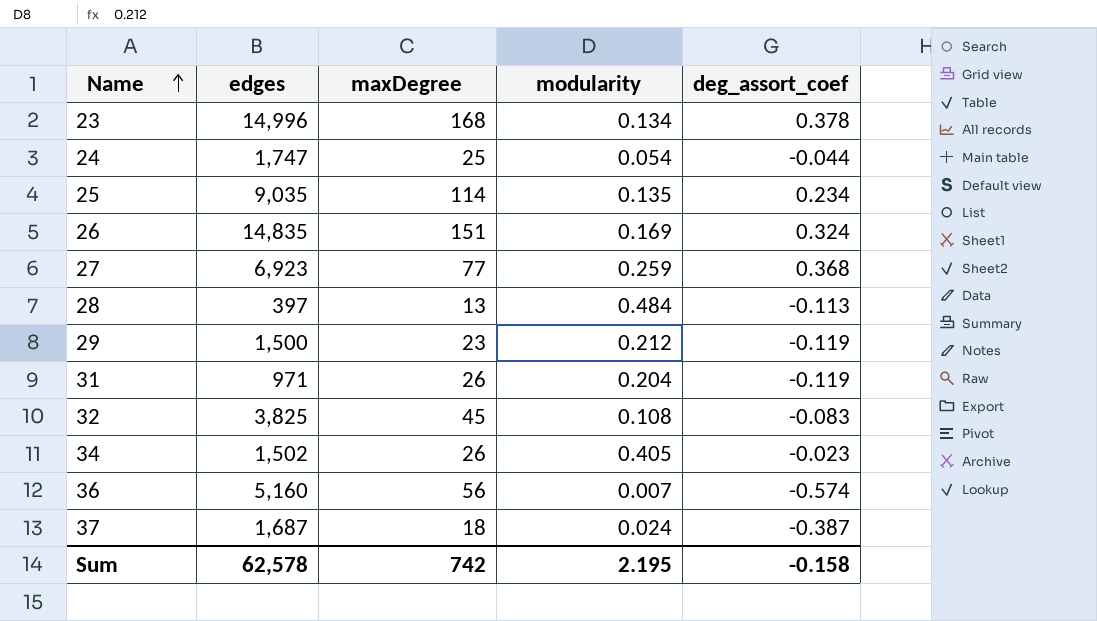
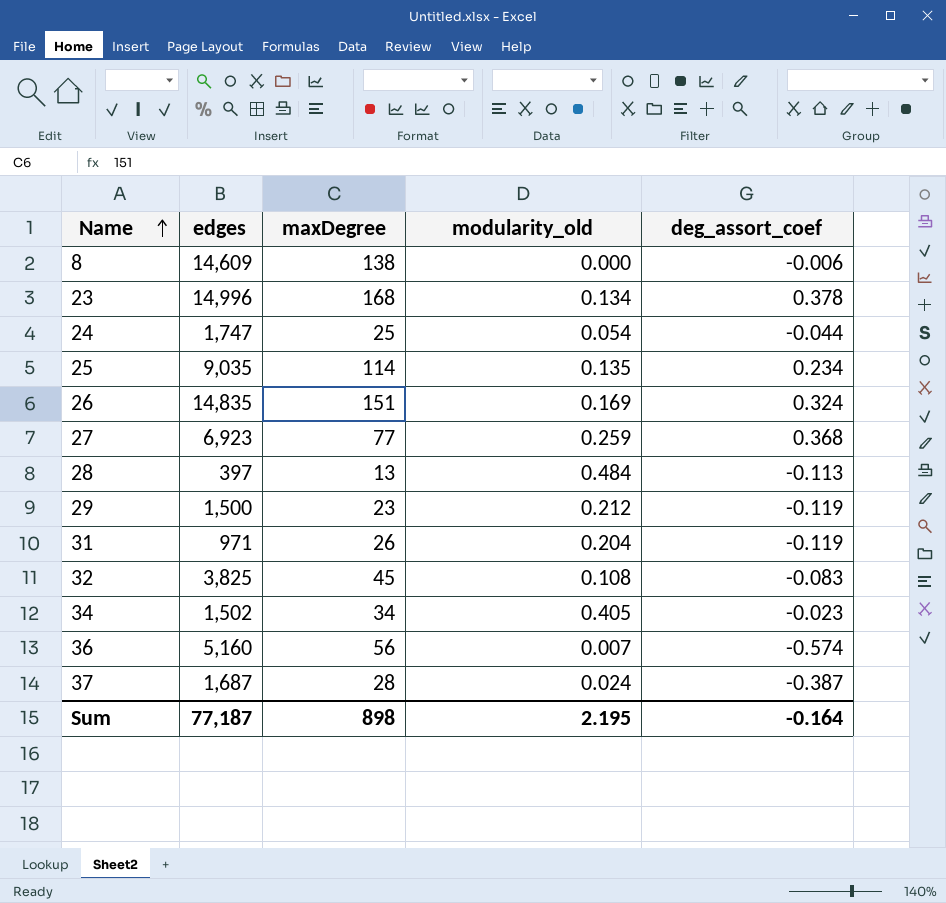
column name: modularity -> modularity_old
row 8: none -> 14,609 | 138 | 0.000 | -0.006
34 | maxDegree: 26 -> 34
37 | maxDegree: 18 -> 28
Sum | edges: 62,578 -> 77,187
Sum | maxDegree: 742 -> 898
Sum | deg_assort_coef: -0.158 -> -0.164

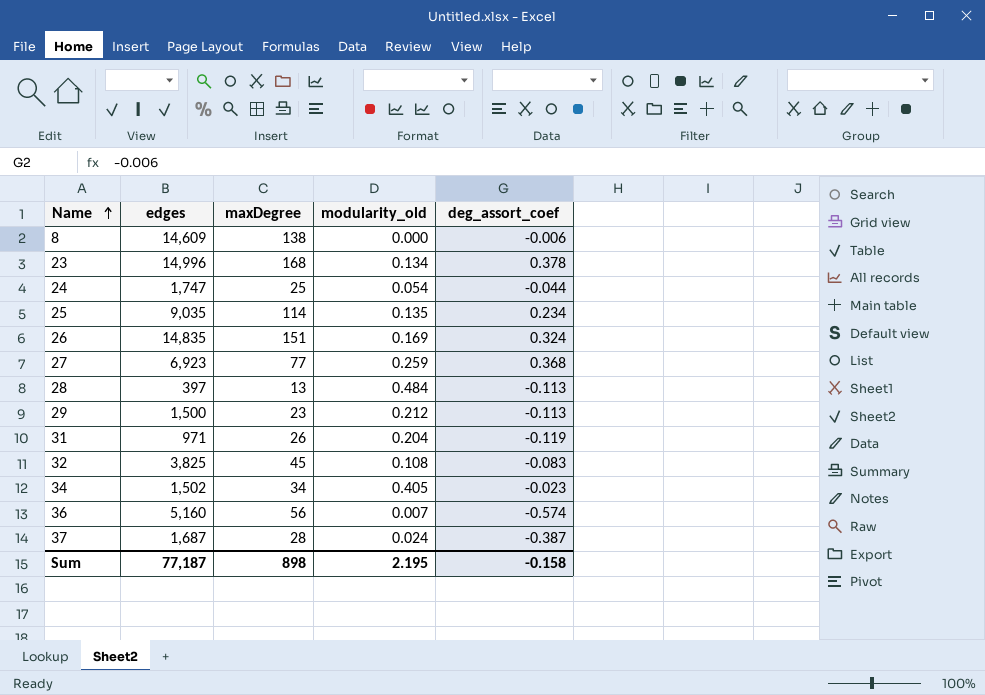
29 | deg_assort_coef: -0.119 -> -0.113
Sum | deg_assort_coef: -0.164 -> -0.158

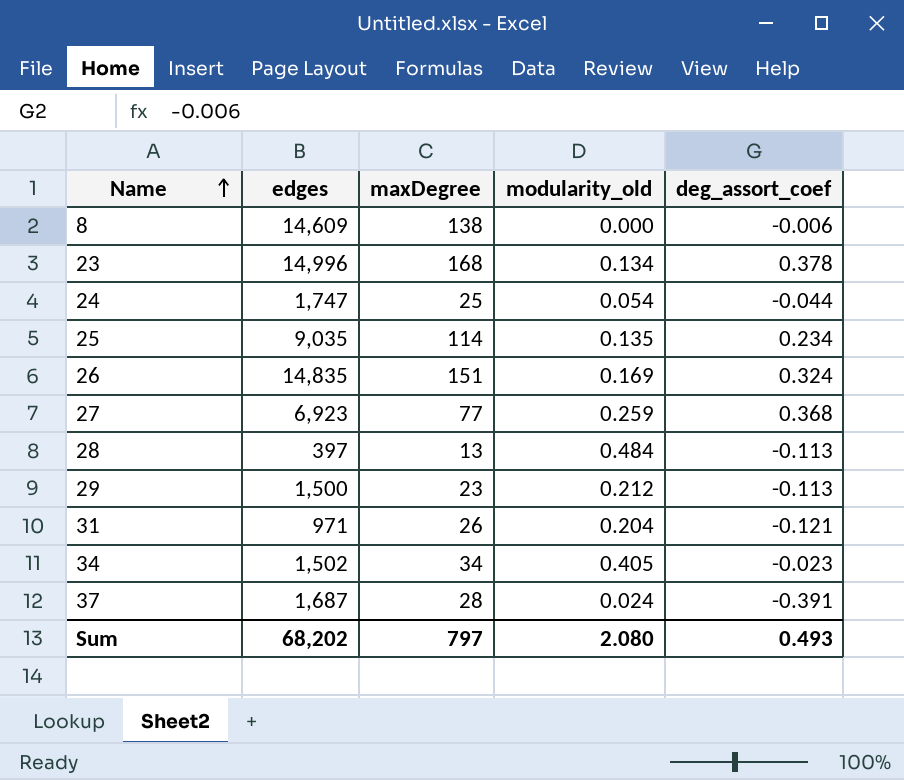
row 32: 3,825 | 45 | 0.108 | -0.083 -> none
row 36: 5,160 | 56 | 0.007 | -0.574 -> none
31 | deg_assort_coef: -0.119 -> -0.121
37 | deg_assort_coef: -0.387 -> -0.391
Sum | edges: 77,187 -> 68,202
Sum | maxDegree: 898 -> 797
Sum | modularity_old: 2.195 -> 2.080
Sum | deg_assort_coef: -0.158 -> 0.493

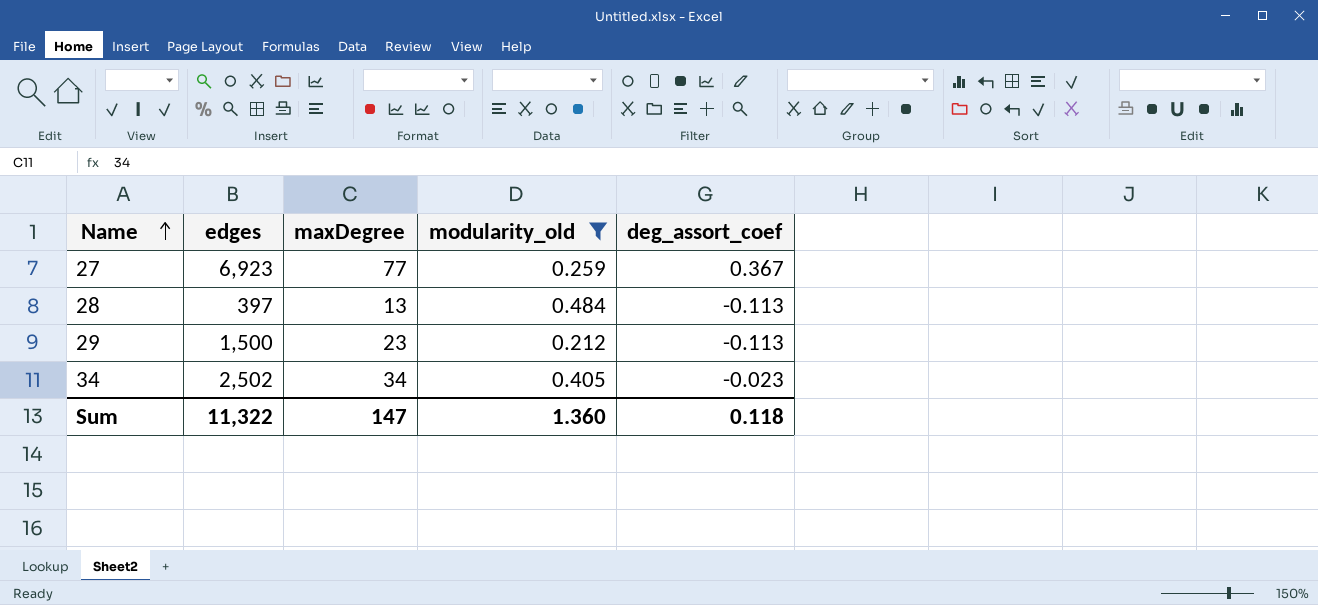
filter: none -> modularity_old >= 0.212
27 | deg_assort_coef: 0.368 -> 0.367
34 | edges: 1,502 -> 2,502
Sum | edges: 68,202 -> 11,322
Sum | maxDegree: 797 -> 147
Sum | modularity_old: 2.080 -> 1.360
Sum | deg_assort_coef: 0.493 -> 0.118

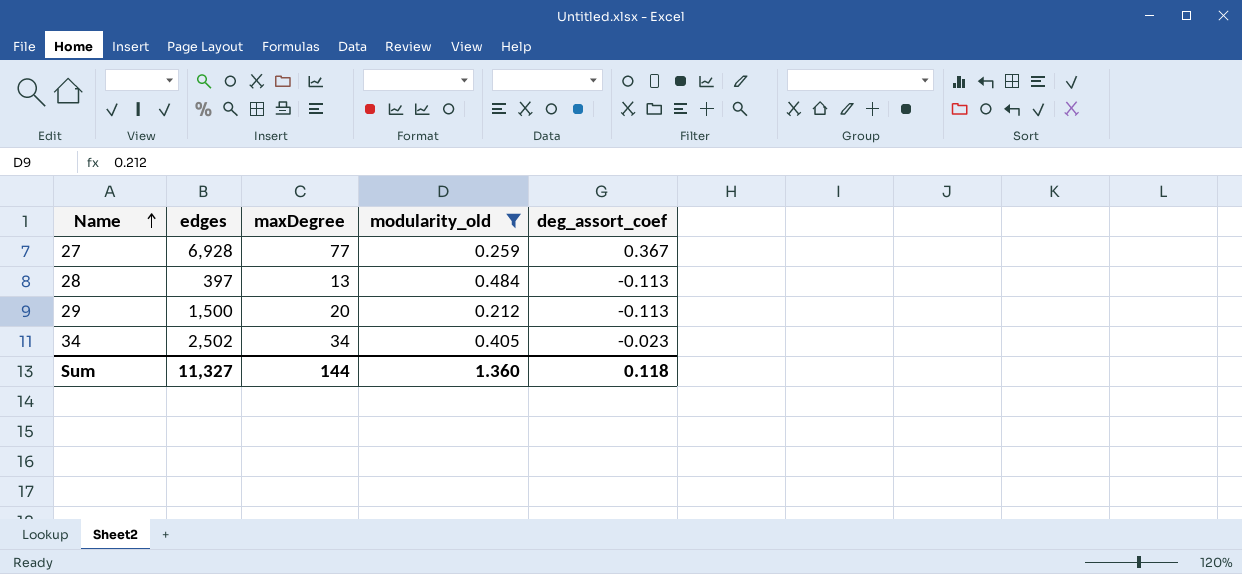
27 | edges: 6,923 -> 6,928
29 | maxDegree: 23 -> 20
Sum | edges: 11,322 -> 11,327
Sum | maxDegree: 147 -> 144

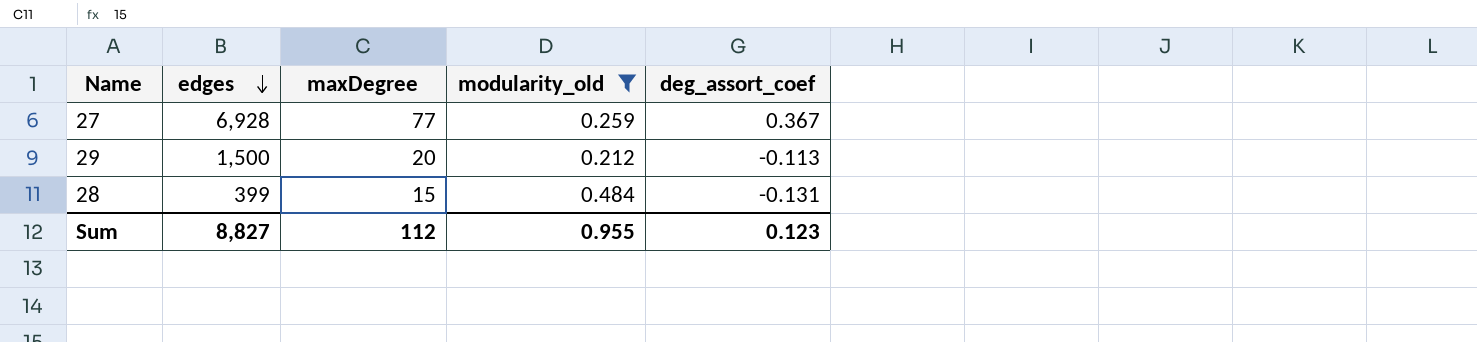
row order: Name ascending -> edges descending
row 34: 2,502 | 34 | 0.405 | -0.023 -> none
28 | edges: 397 -> 399
28 | maxDegree: 13 -> 15
28 | deg_assort_coef: -0.113 -> -0.131
Sum | edges: 11,327 -> 8,827
Sum | maxDegree: 144 -> 112
Sum | modularity_old: 1.360 -> 0.955
Sum | deg_assort_coef: 0.118 -> 0.123

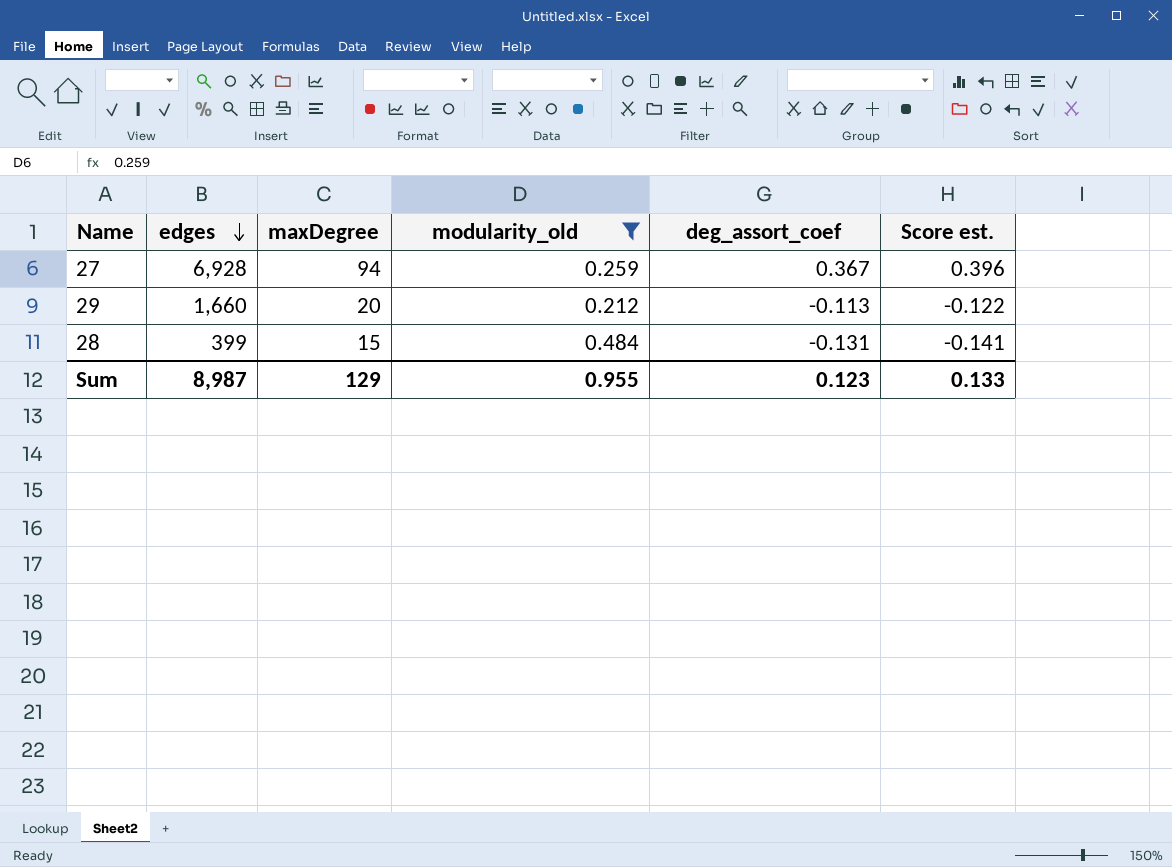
column Score est. | formula: none -> [deg_assort_coef] * 1.08
27 | maxDegree: 77 -> 94
29 | edges: 1,500 -> 1,660
Sum | edges: 8,827 -> 8,987
Sum | maxDegree: 112 -> 129

